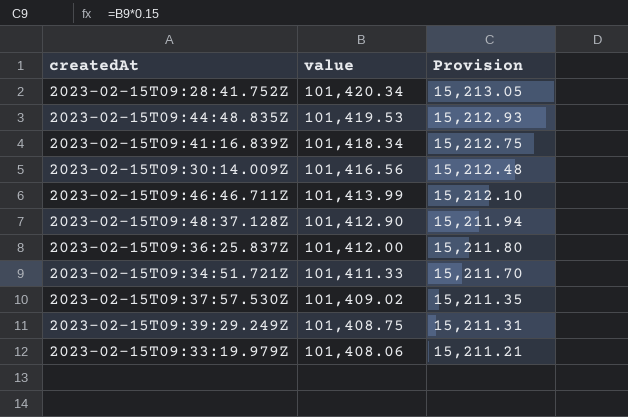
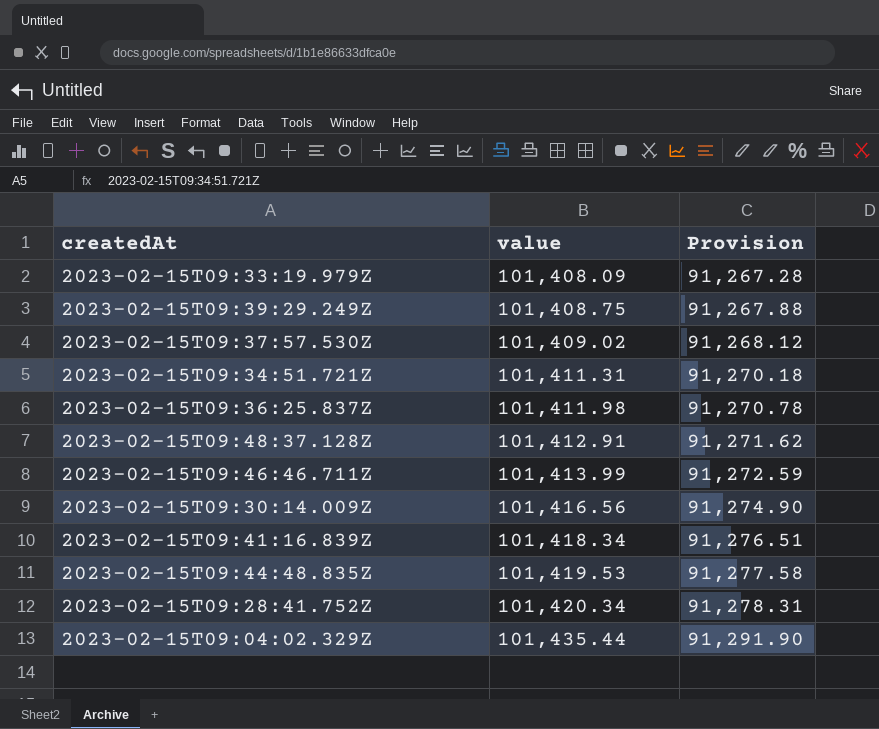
row order: value descending -> value ascending
column Provision | formula: [value] * 0.15 -> [value] * 0.9
2023-02-15T09:33:19.979Z | value: 101,408.06 -> 101,408.09
2023-02-15T09:34:51.721Z | value: 101,411.33 -> 101,411.31
2023-02-15T09:36:25.837Z | value: 101,412.00 -> 101,411.98
2023-02-15T09:48:37.128Z | value: 101,412.90 -> 101,412.91
row 2023-02-15T09:04:02.329Z: none -> 101,435.44 | 91,291.90

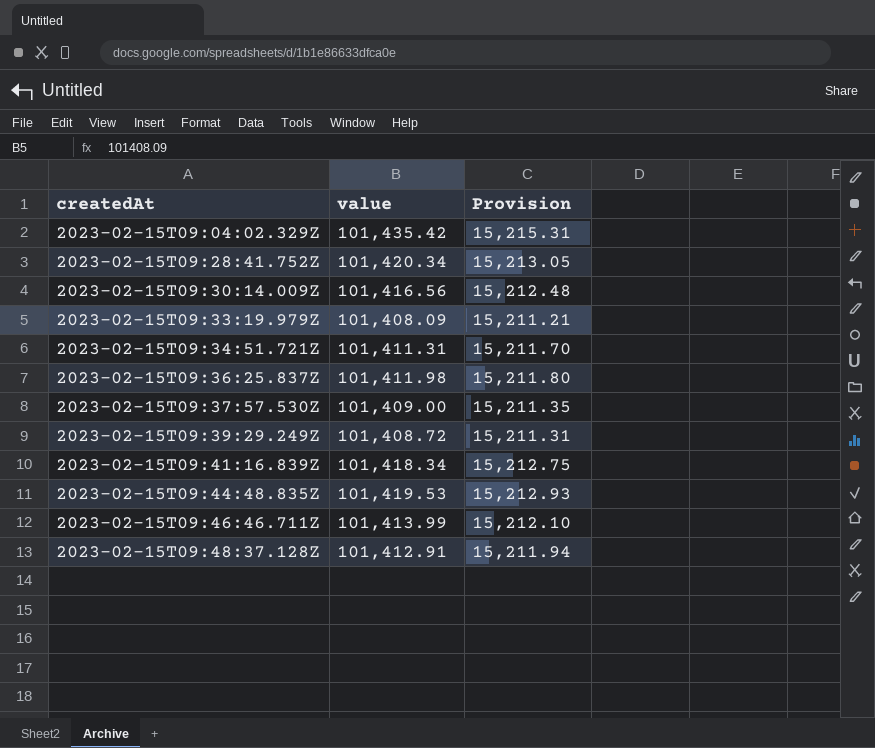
row order: value ascending -> createdAt ascending
column Provision | formula: [value] * 0.9 -> [value] * 0.15
2023-02-15T09:04:02.329Z | value: 101,435.44 -> 101,435.42
2023-02-15T09:37:57.530Z | value: 101,409.02 -> 101,409.00
2023-02-15T09:39:29.249Z | value: 101,408.75 -> 101,408.72

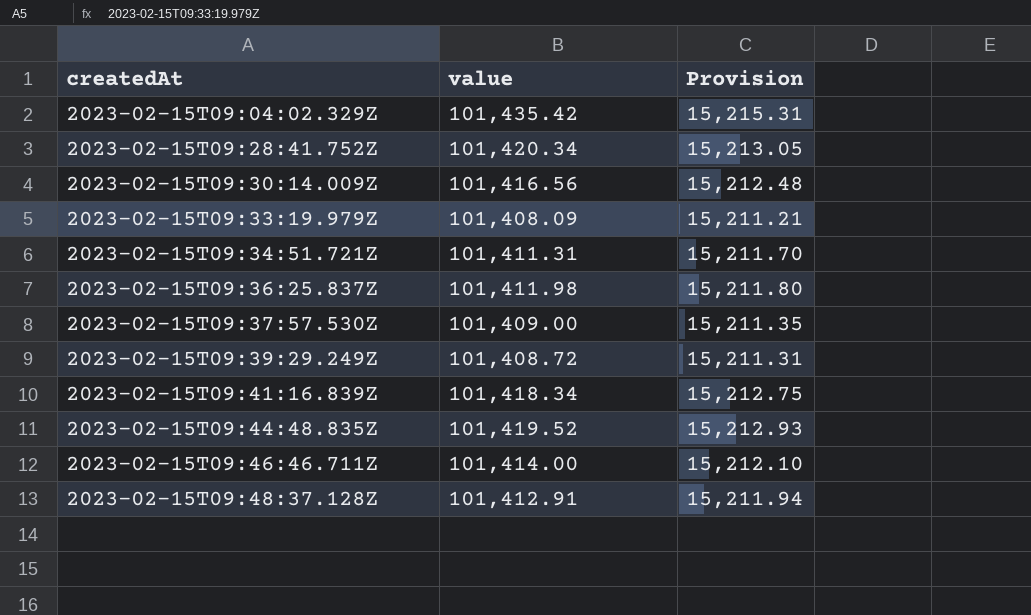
2023-02-15T09:44:48.835Z | value: 101,419.53 -> 101,419.52
2023-02-15T09:46:46.711Z | value: 101,413.99 -> 101,414.00

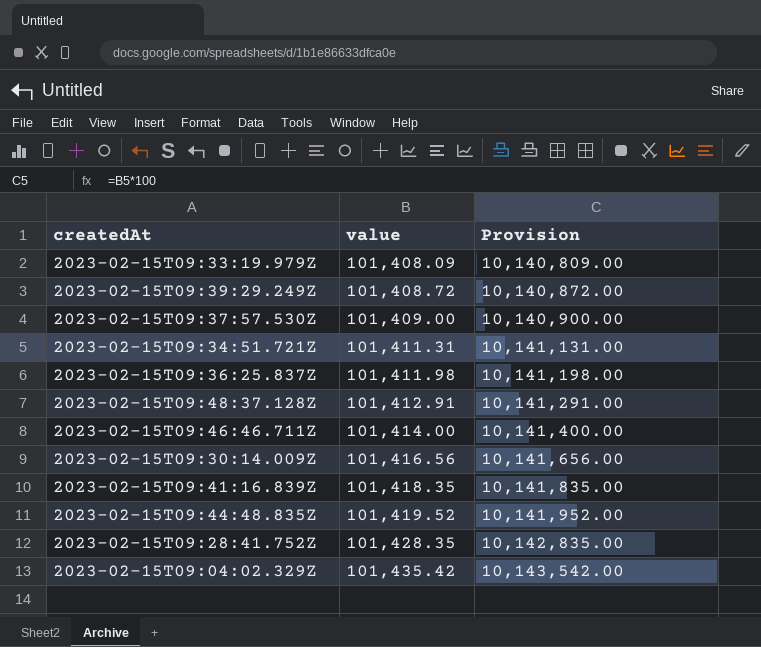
row order: createdAt ascending -> value ascending
column Provision | formula: [value] * 0.15 -> [value] * 100
2023-02-15T09:41:16.839Z | value: 101,418.34 -> 101,418.35
2023-02-15T09:28:41.752Z | value: 101,420.34 -> 101,428.35

